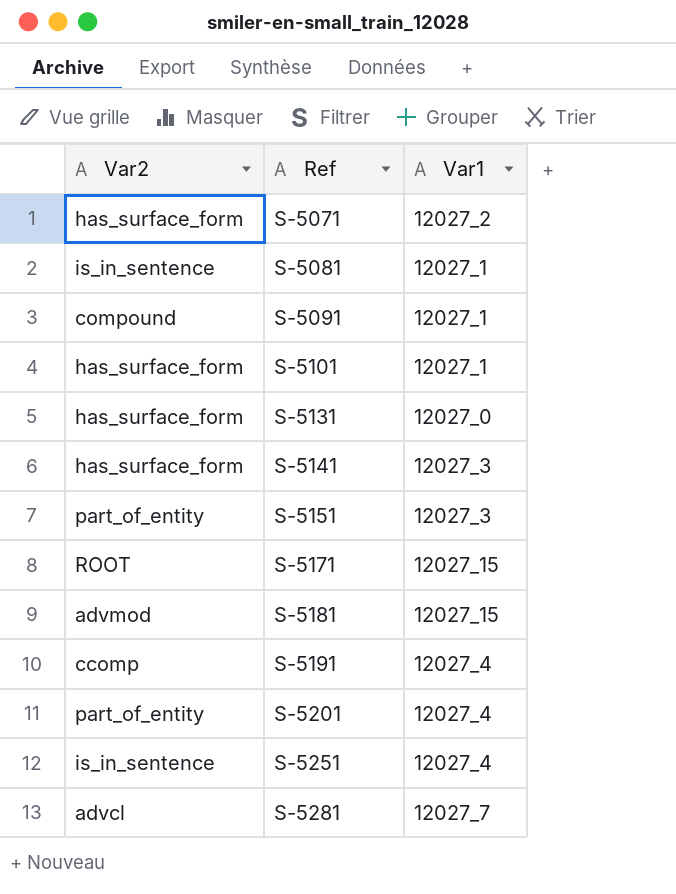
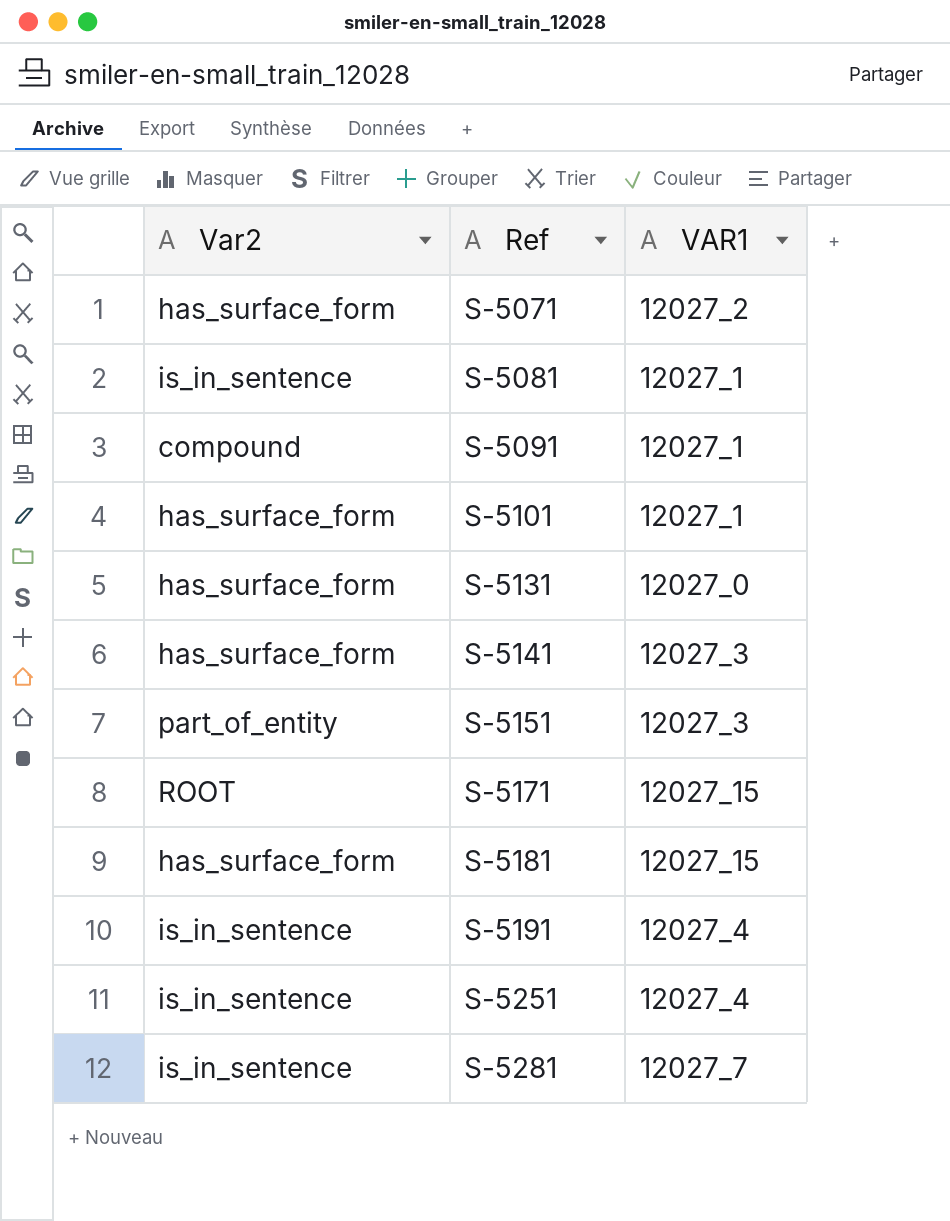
column name: Var1 -> VAR1
row S-5201: part_of_entity | 12027_4 -> none
S-5181 | Var2: advmod -> has_surface_form
S-5191 | Var2: ccomp -> is_in_sentence
S-5281 | Var2: advcl -> is_in_sentence

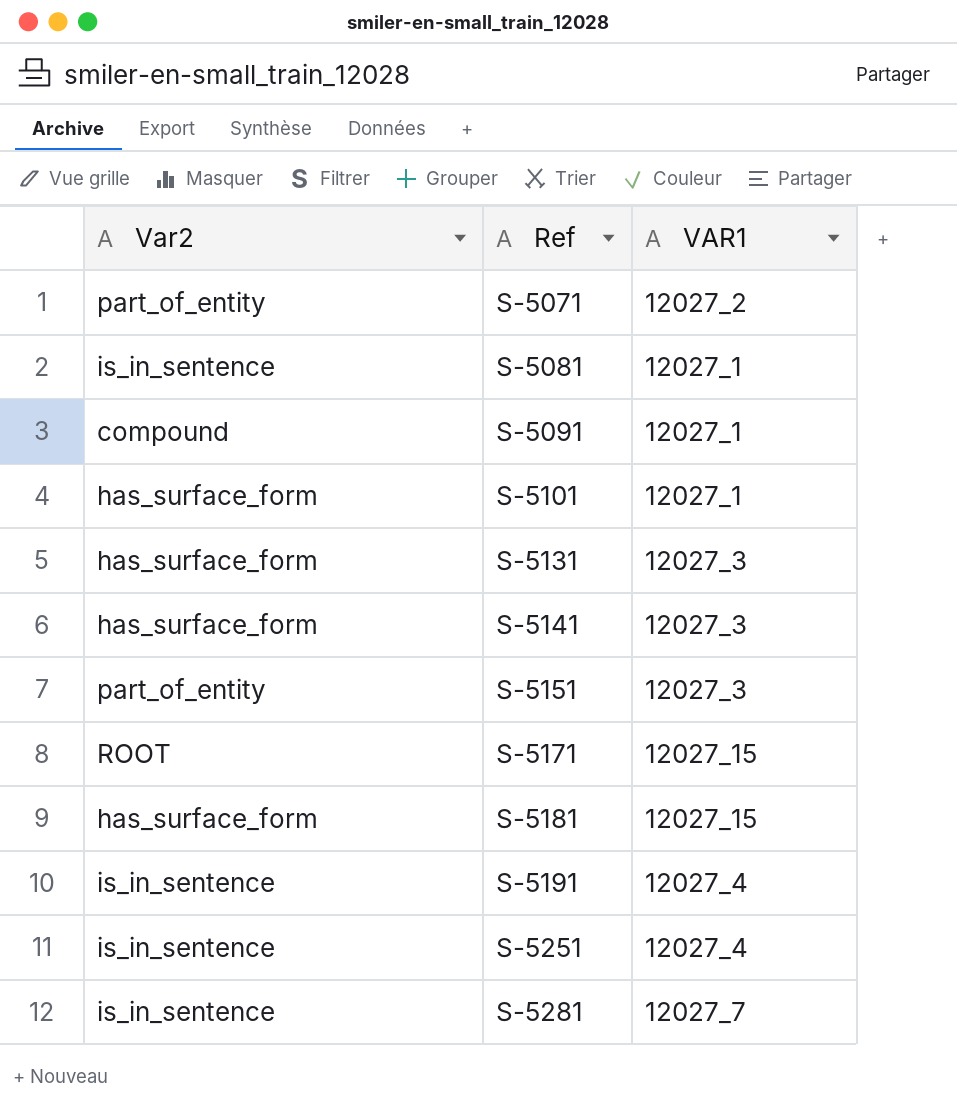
S-5071 | Var2: has_surface_form -> part_of_entity
S-5131 | VAR1: 12027_0 -> 12027_3

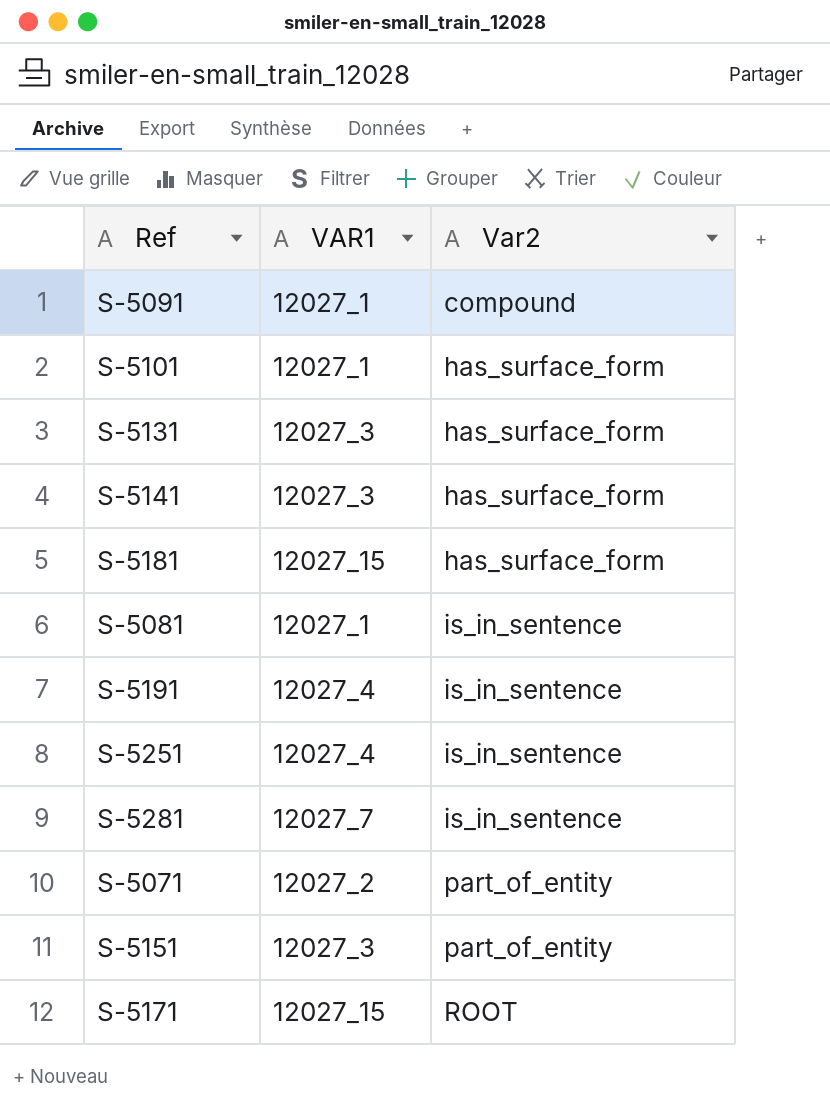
row order: Ref ascending -> Var2 ascending
column Var2 | position: 1 -> 3

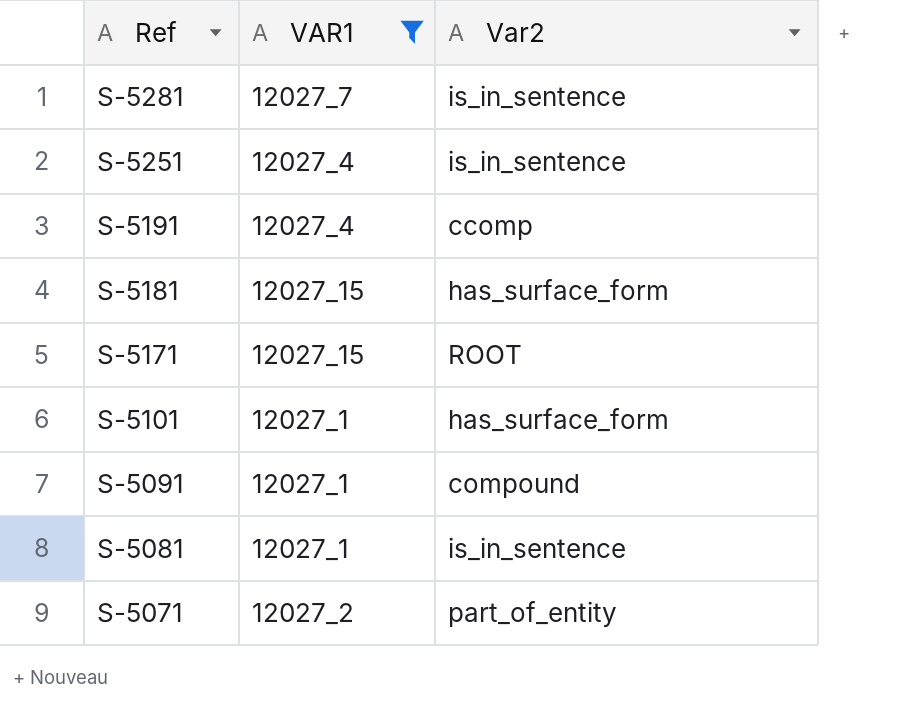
filter: none -> VAR1 != 12027_3
row order: Var2 ascending -> Ref descending
S-5191 | Var2: is_in_sentence -> ccomp

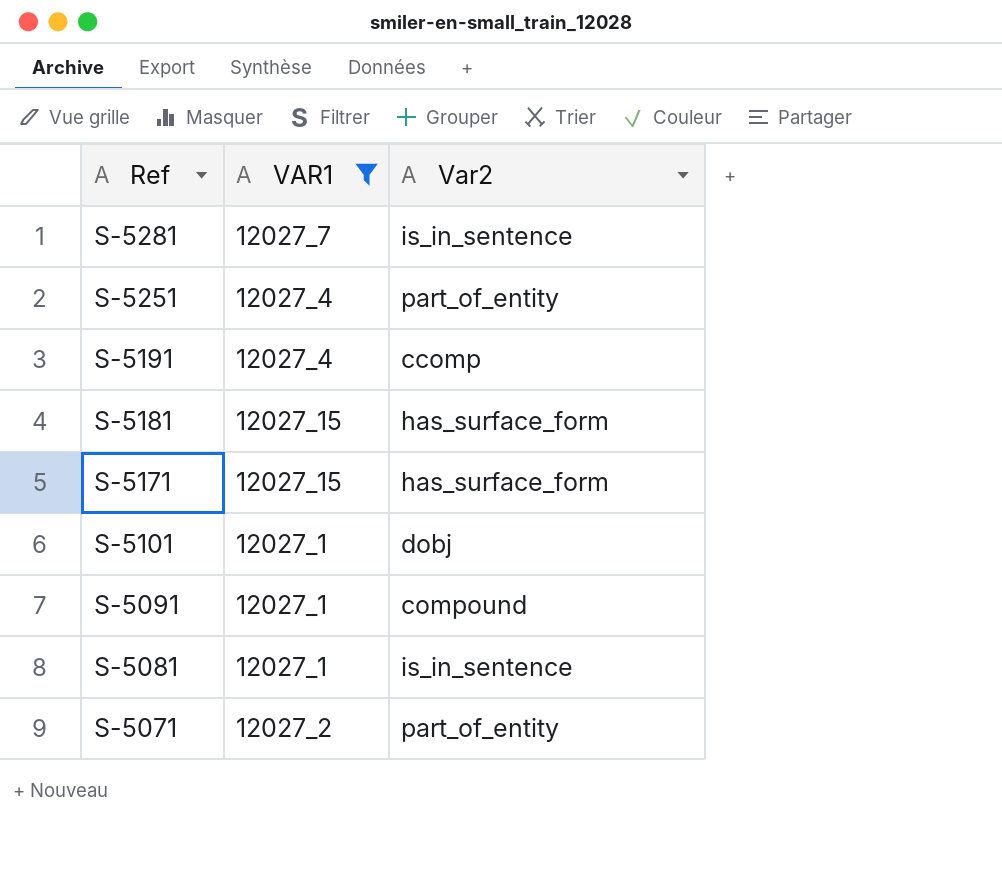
S-5251 | Var2: is_in_sentence -> part_of_entity
S-5171 | Var2: ROOT -> has_surface_form
S-5101 | Var2: has_surface_form -> dobj

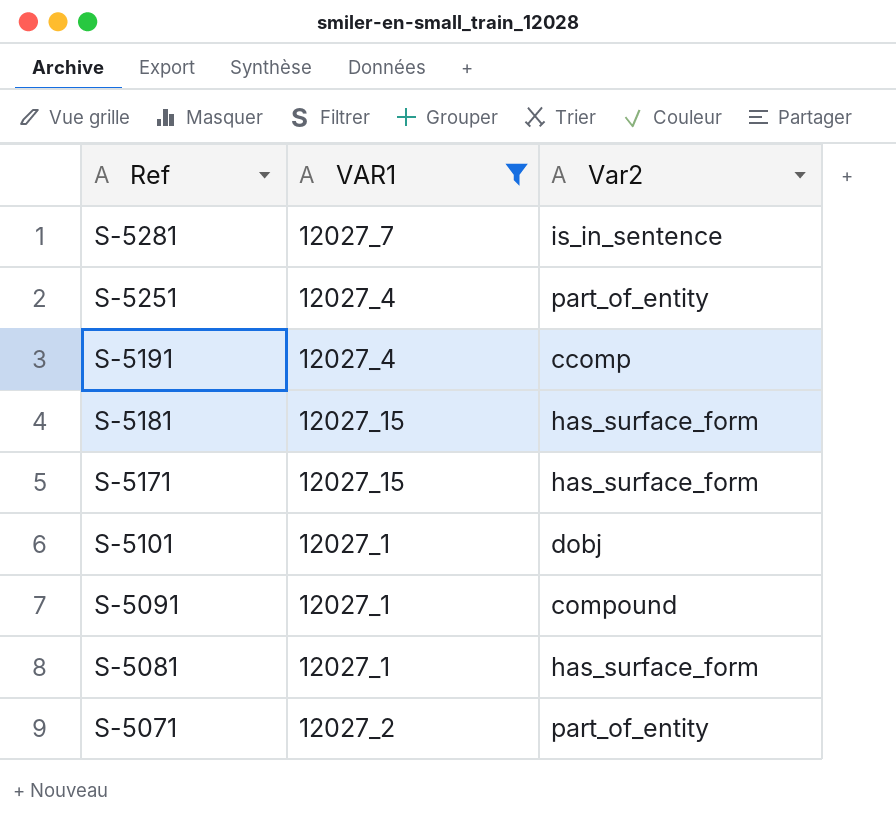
S-5081 | Var2: is_in_sentence -> has_surface_form

